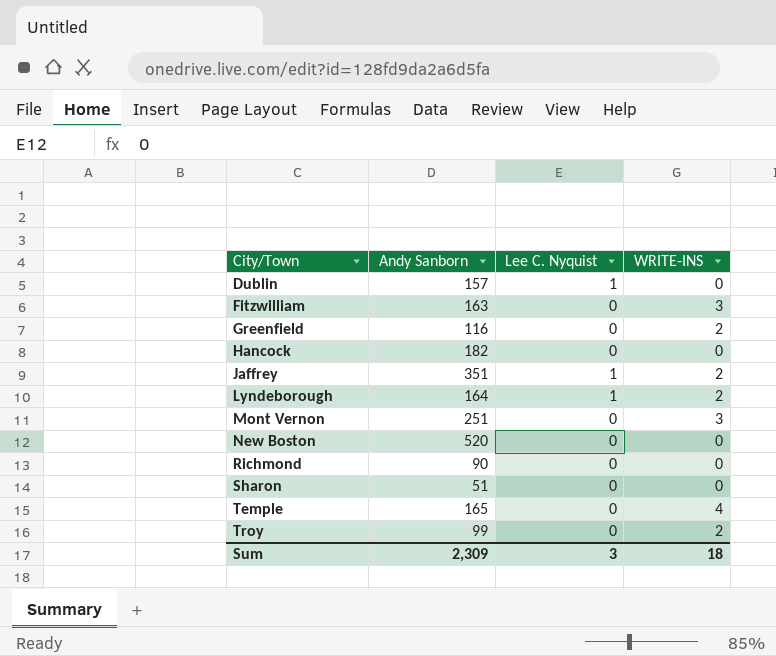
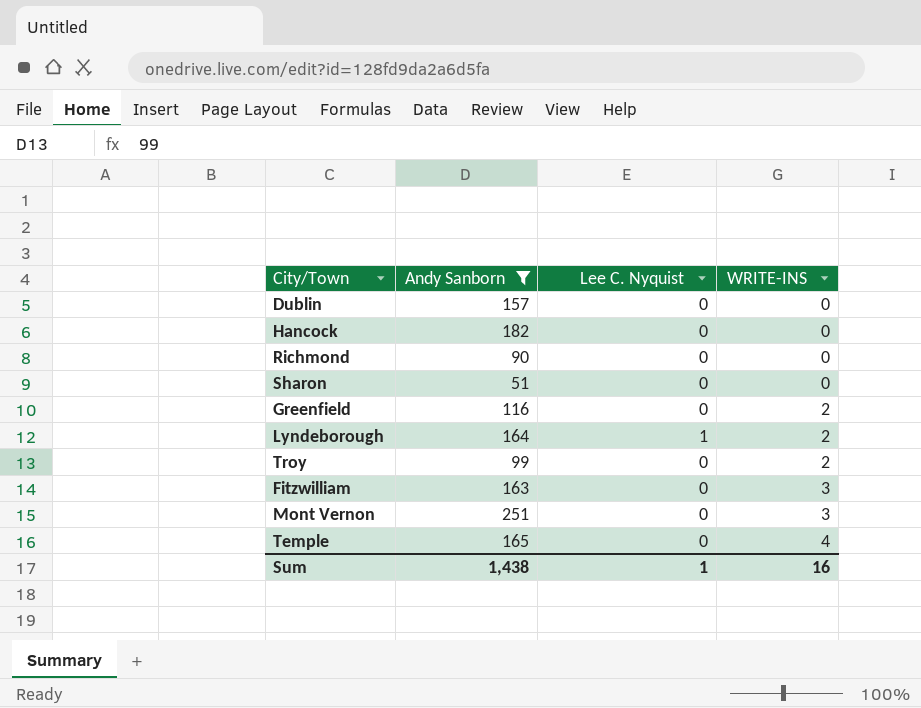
filter: none -> Andy Sanborn <= 251
row order: City/Town ascending -> WRITE-INS ascending
Dublin | Lee C. Nyquist: 1 -> 0
Sum | Andy Sanborn: 2,309 -> 1,438
Sum | Lee C. Nyquist: 3 -> 1
Sum | WRITE-INS: 18 -> 16

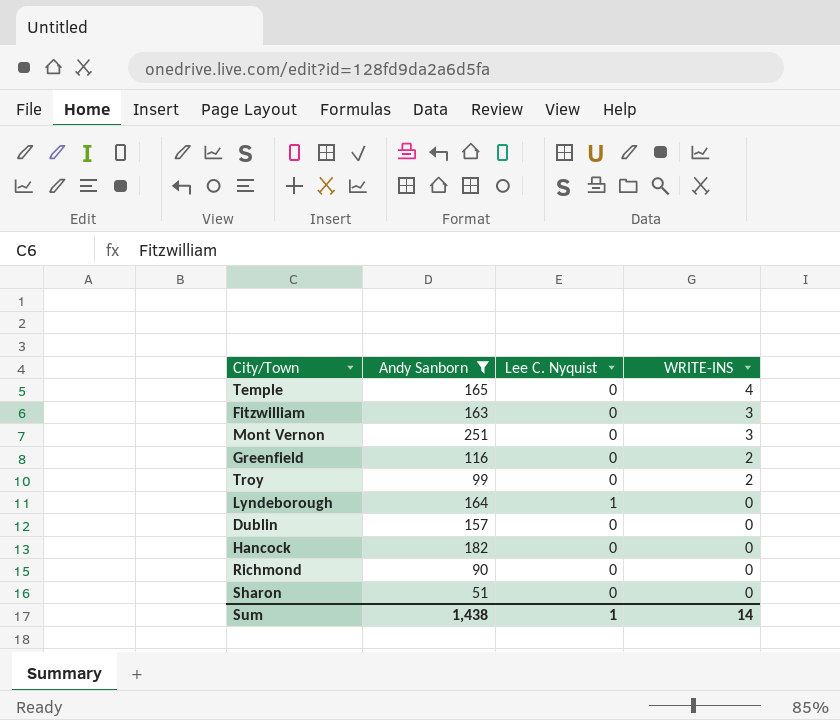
row order: WRITE-INS ascending -> WRITE-INS descending
Lyndeborough | WRITE-INS: 2 -> 0
Sum | WRITE-INS: 16 -> 14

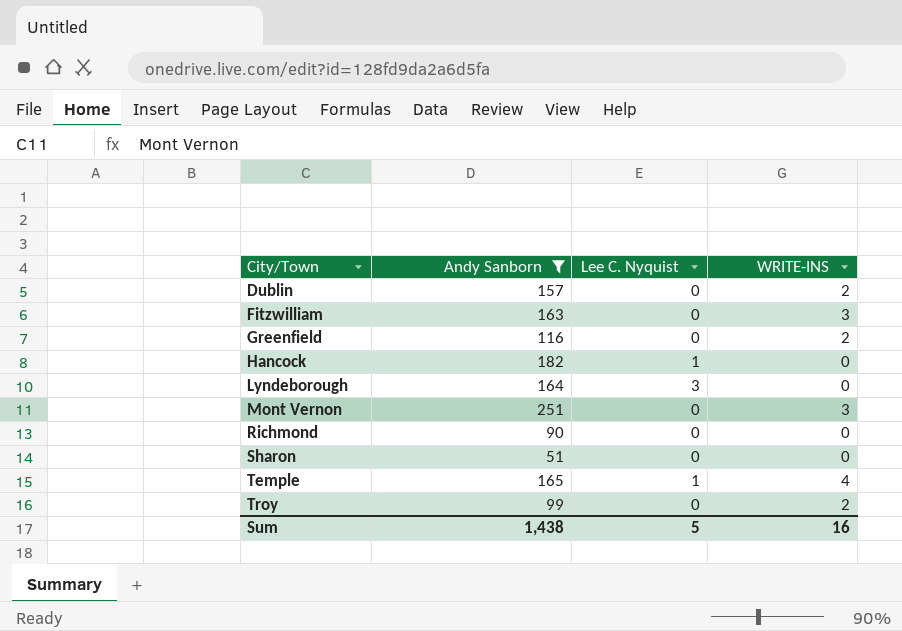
row order: WRITE-INS descending -> City/Town ascending
Dublin | WRITE-INS: 0 -> 2
Hancock | Lee C. Nyquist: 0 -> 1
Lyndeborough | Lee C. Nyquist: 1 -> 3
Temple | Lee C. Nyquist: 0 -> 1
Sum | Lee C. Nyquist: 1 -> 5
Sum | WRITE-INS: 14 -> 16

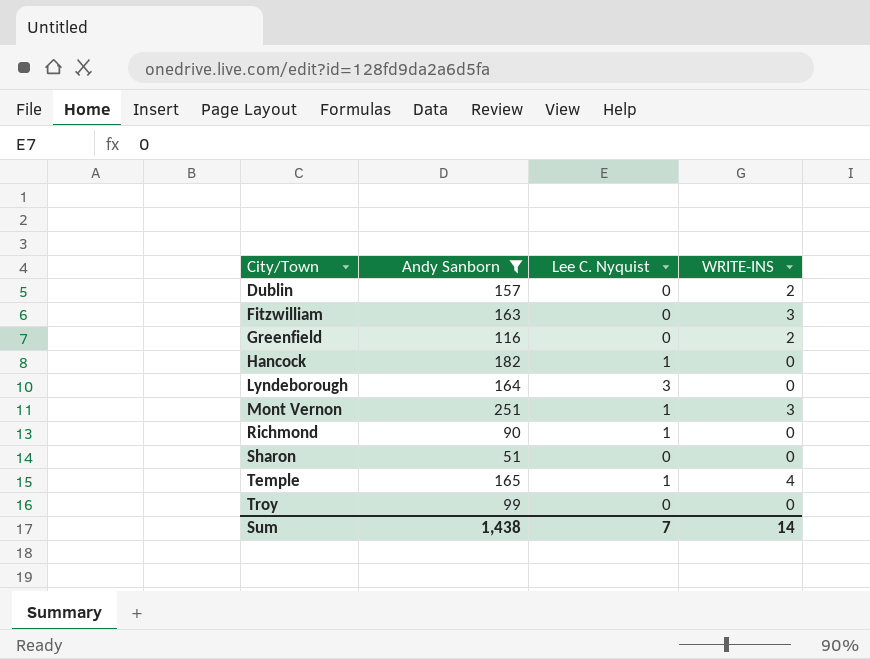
Mont Vernon | Lee C. Nyquist: 0 -> 1
Richmond | Lee C. Nyquist: 0 -> 1
Troy | WRITE-INS: 2 -> 0
Sum | Lee C. Nyquist: 5 -> 7
Sum | WRITE-INS: 16 -> 14

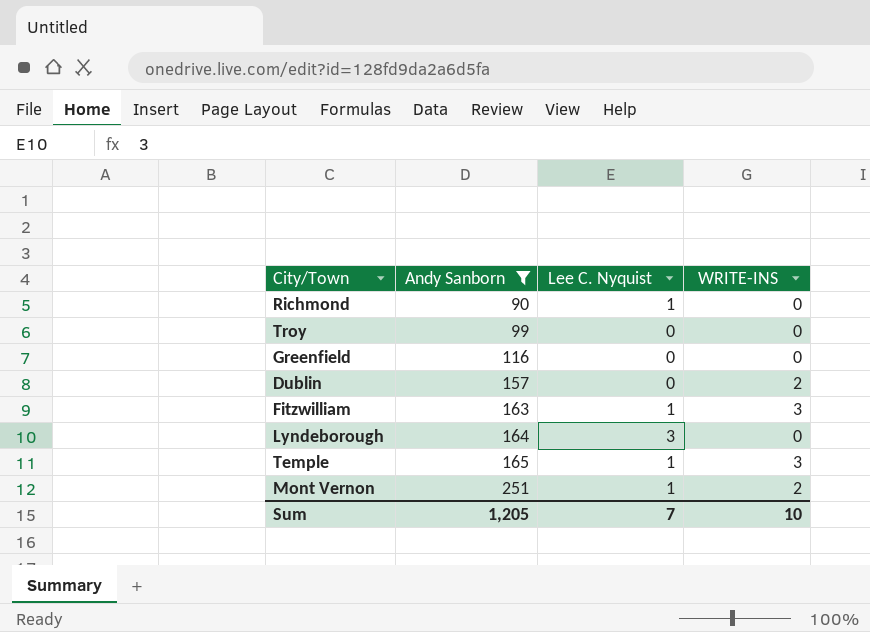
row order: City/Town ascending -> Andy Sanborn ascending
row Hancock: 182 | 1 | 0 -> none
row Sharon: 51 | 0 | 0 -> none
Greenfield | WRITE-INS: 2 -> 0
Fitzwilliam | Lee C. Nyquist: 0 -> 1
Temple | WRITE-INS: 4 -> 3
Mont Vernon | WRITE-INS: 3 -> 2
Sum | Andy Sanborn: 1,438 -> 1,205
Sum | WRITE-INS: 14 -> 10

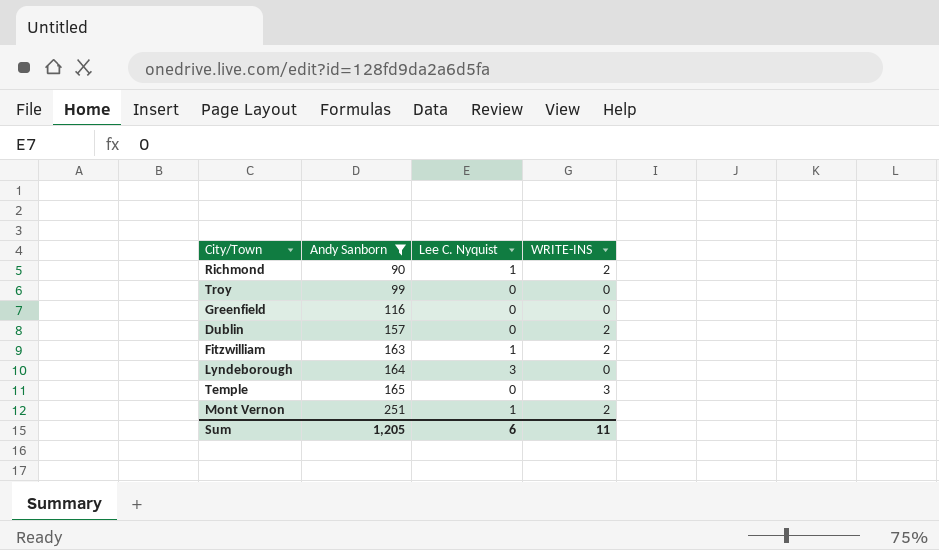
Richmond | WRITE-INS: 0 -> 2
Fitzwilliam | WRITE-INS: 3 -> 2
Temple | Lee C. Nyquist: 1 -> 0
Sum | Lee C. Nyquist: 7 -> 6
Sum | WRITE-INS: 10 -> 11

